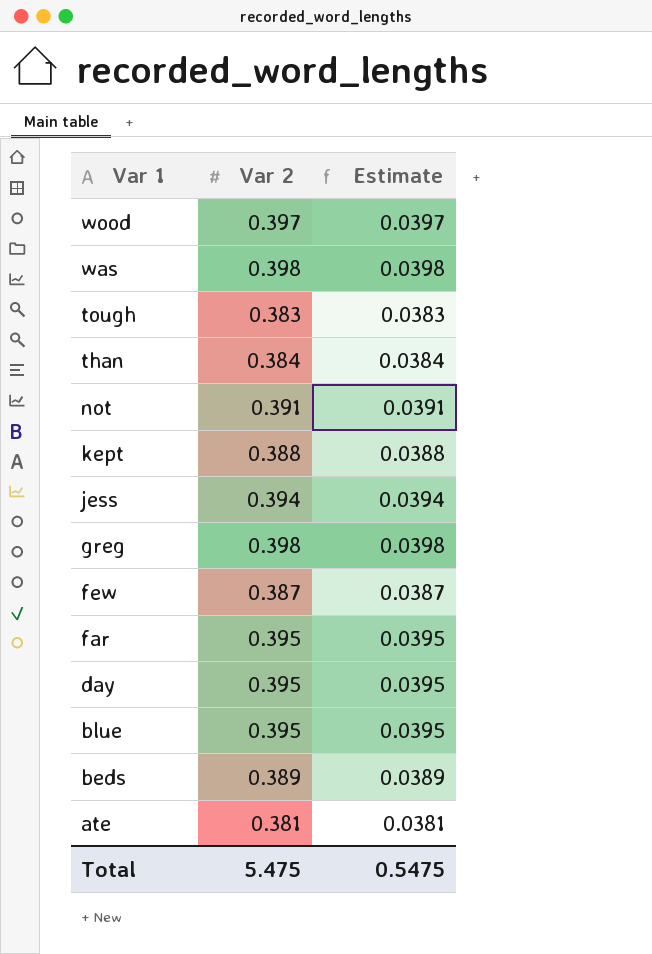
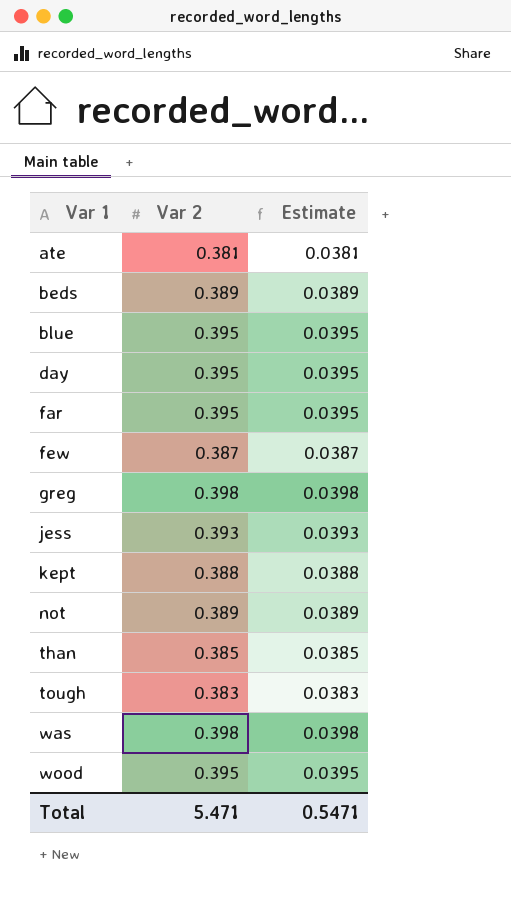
row order: Var 1 descending -> Var 1 ascending
jess | Var 2: 0.394 -> 0.393
jess | Estimate: 0.0394 -> 0.0393
not | Var 2: 0.391 -> 0.389
not | Estimate: 0.0391 -> 0.0389
than | Var 2: 0.384 -> 0.385
than | Estimate: 0.0384 -> 0.0385
wood | Var 2: 0.397 -> 0.395
wood | Estimate: 0.0397 -> 0.0395
Total | Var 2: 5.475 -> 5.471
Total | Estimate: 0.5475 -> 0.5471

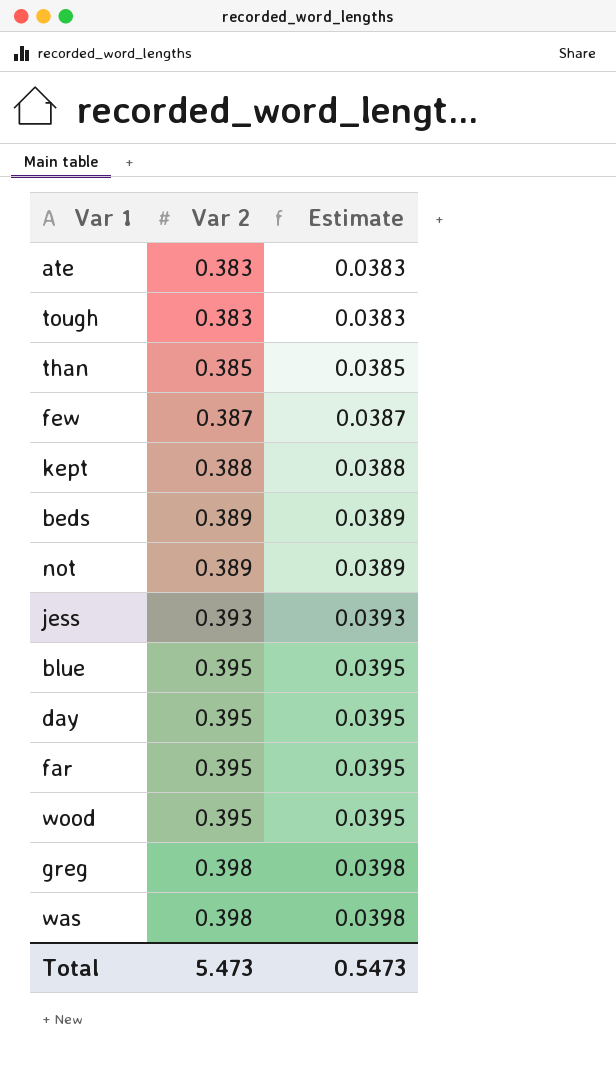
row order: Var 1 ascending -> Var 2 ascending
ate | Var 2: 0.381 -> 0.383
ate | Estimate: 0.0381 -> 0.0383
Total | Var 2: 5.471 -> 5.473
Total | Estimate: 0.5471 -> 0.5473

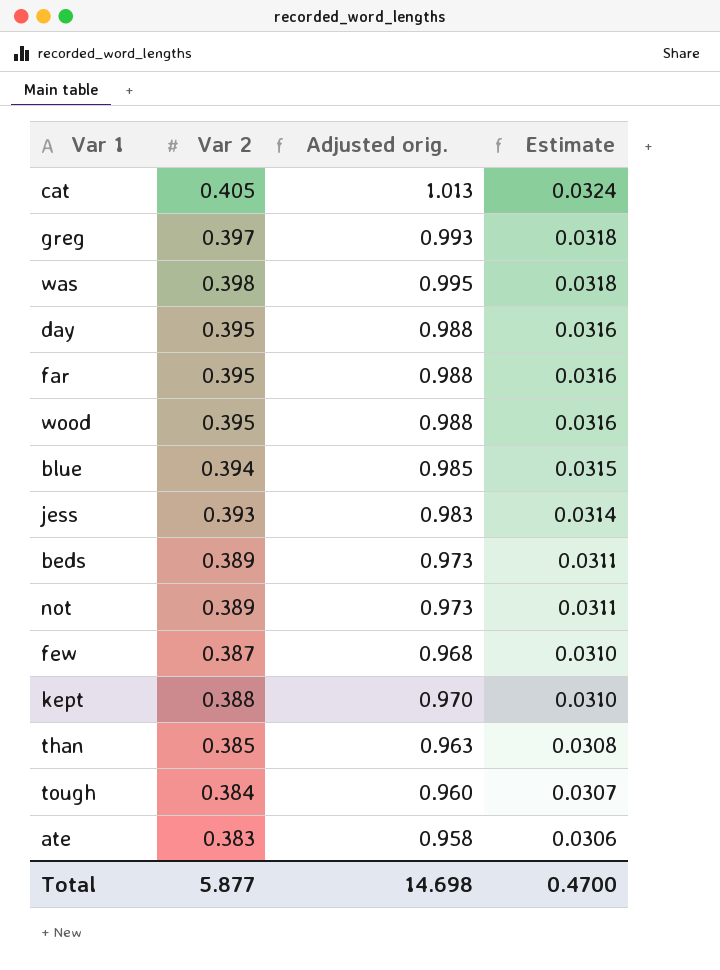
row order: Var 2 ascending -> Estimate descending
column Adjusted orig. | formula: none -> [Var 2] * 2.5
column Estimate | formula: [Var 2] * 0.1 -> [Var 2] * 0.08
row cat: none -> 0.405 | 1.013 | 0.0324
greg | Var 2: 0.398 -> 0.397
blue | Var 2: 0.395 -> 0.394
tough | Var 2: 0.383 -> 0.384
Total | Var 2: 5.473 -> 5.877
Total | Estimate: 0.5473 -> 0.4700

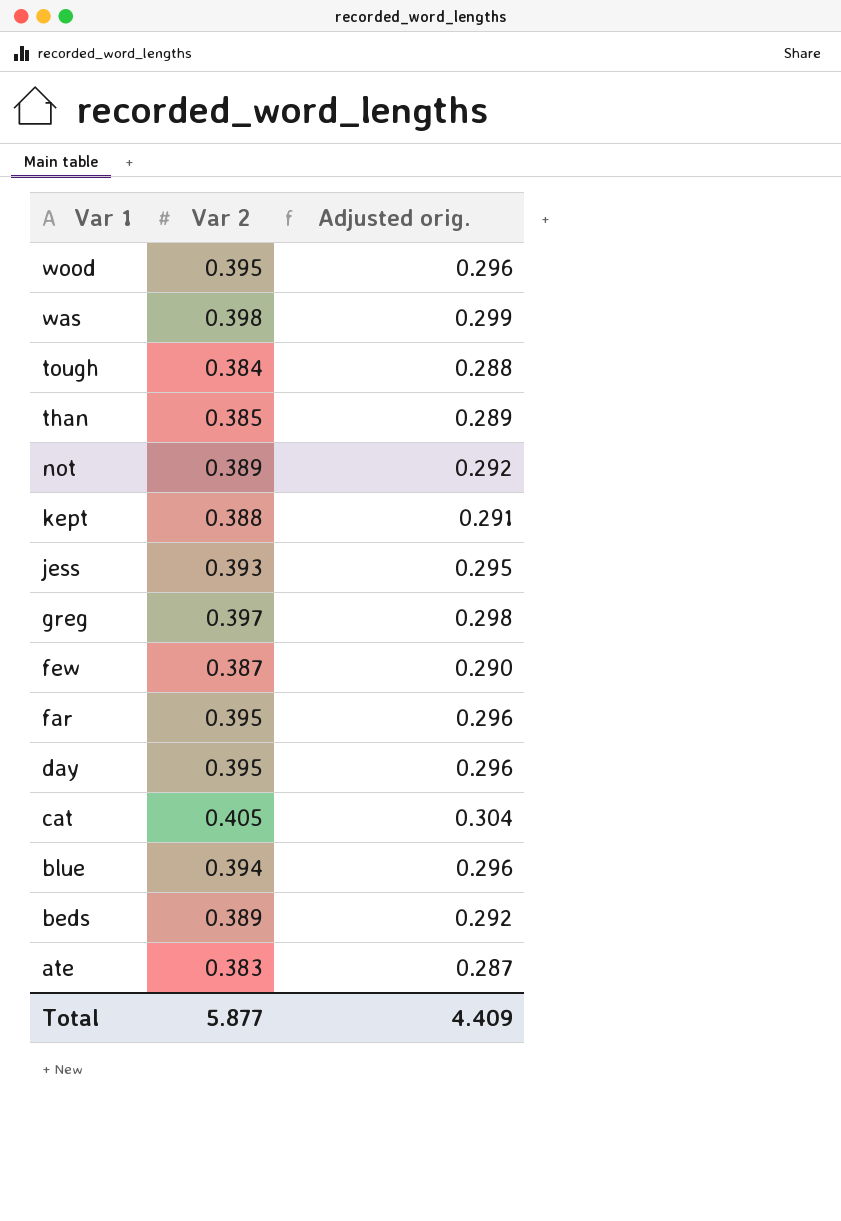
row order: Estimate descending -> Var 1 descending
column Estimate | formula: [Var 2] * 0.08 -> none
column Adjusted orig. | formula: [Var 2] * 2.5 -> [Var 2] * 0.75
Total | Adjusted orig.: 14.698 -> 4.409

